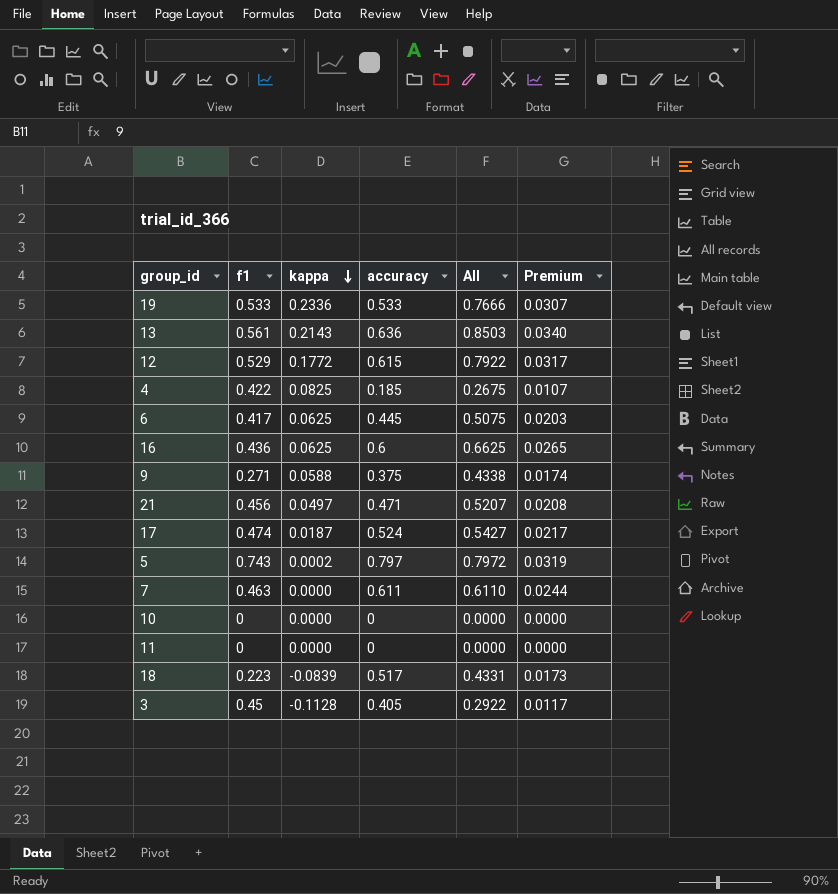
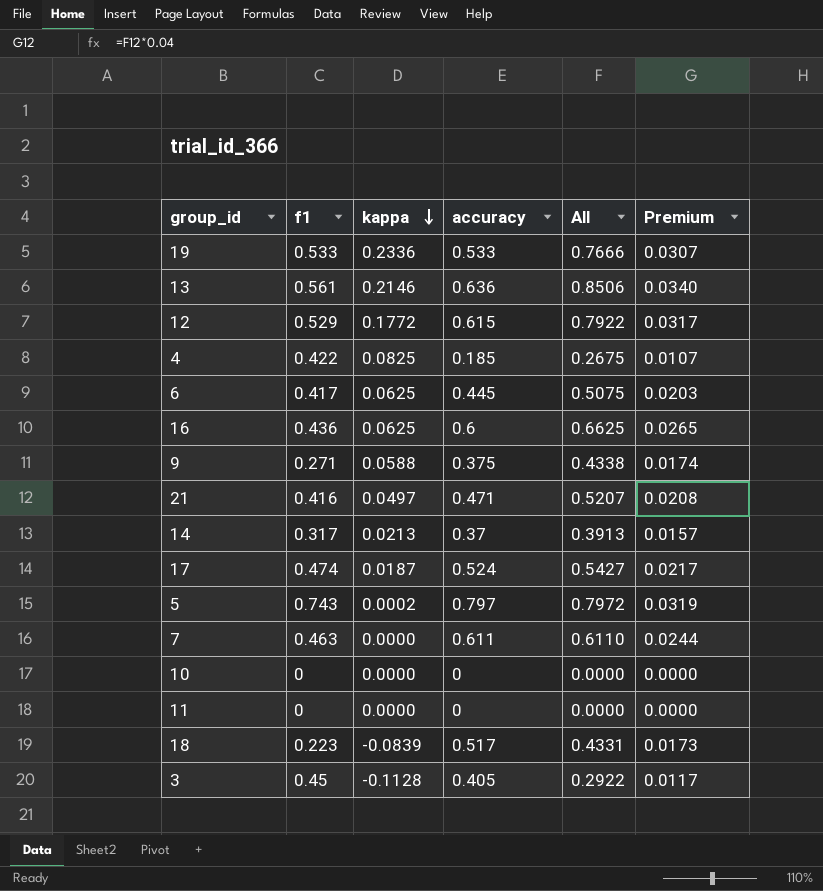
13 | kappa: 0.2143 -> 0.2146
13 | All: 0.8503 -> 0.8506
21 | f1: 0.456 -> 0.416
row 14: none -> 0.317 | 0.0213 | 0.37 | 0.3913 | 0.0157

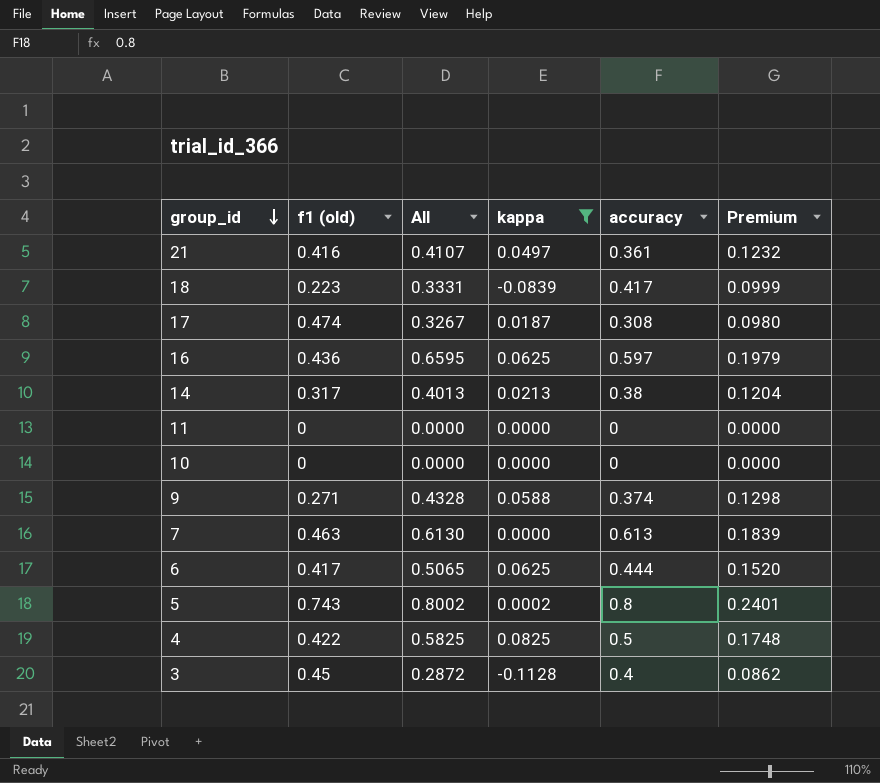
filter: none -> kappa <= 0.0825
row order: kappa descending -> group_id descending
column name: f1 -> f1 (old)
column All | position: 5 -> 3
column Premium | formula: [All] * 0.04 -> [All] * 0.3
21 | All: 0.5207 -> 0.4107
21 | accuracy: 0.471 -> 0.361
18 | All: 0.4331 -> 0.3331
18 | accuracy: 0.517 -> 0.417
17 | All: 0.5427 -> 0.3267
17 | accuracy: 0.524 -> 0.308
16 | All: 0.6625 -> 0.6595
16 | accuracy: 0.6 -> 0.597
14 | All: 0.3913 -> 0.4013
14 | accuracy: 0.37 -> 0.38
9 | All: 0.4338 -> 0.4328
9 | accuracy: 0.375 -> 0.374
7 | All: 0.6110 -> 0.6130
7 | accuracy: 0.611 -> 0.613
6 | All: 0.5075 -> 0.5065
6 | accuracy: 0.445 -> 0.444
5 | All: 0.7972 -> 0.8002
5 | accuracy: 0.797 -> 0.8
4 | All: 0.2675 -> 0.5825
4 | accuracy: 0.185 -> 0.5
3 | All: 0.2922 -> 0.2872
3 | accuracy: 0.405 -> 0.4

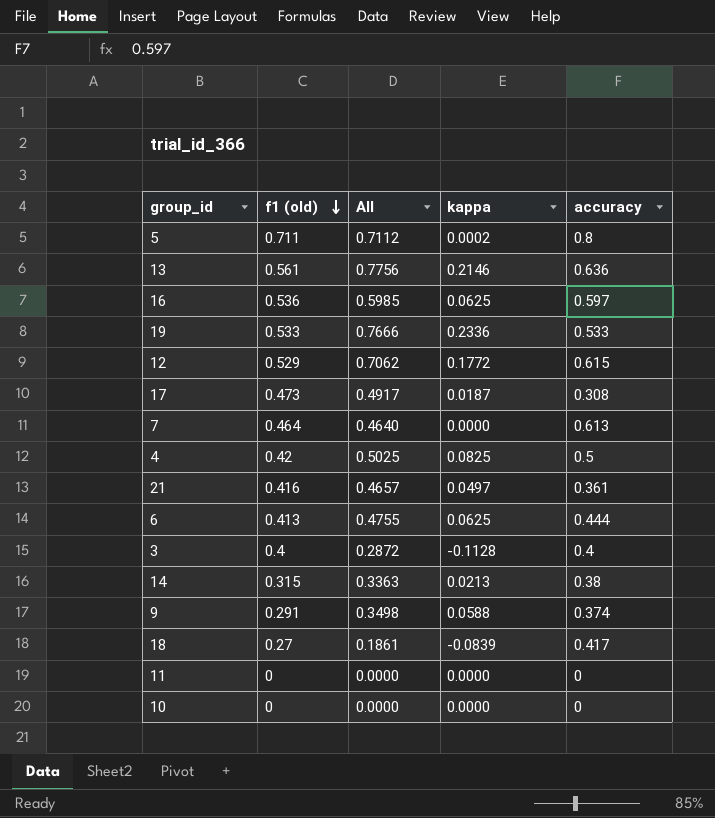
filter: kappa <= 0.0825 -> none
row order: group_id descending -> f1 (old) descending
column Premium | formula: [All] * 0.3 -> none
column All | formula: [kappa] + [accuracy] -> [f1 (old)] + [kappa]
5 | f1 (old): 0.743 -> 0.711
16 | f1 (old): 0.436 -> 0.536
17 | f1 (old): 0.474 -> 0.473
7 | f1 (old): 0.463 -> 0.464
4 | f1 (old): 0.422 -> 0.42
6 | f1 (old): 0.417 -> 0.413
3 | f1 (old): 0.45 -> 0.4
14 | f1 (old): 0.317 -> 0.315
9 | f1 (old): 0.271 -> 0.291
18 | f1 (old): 0.223 -> 0.27

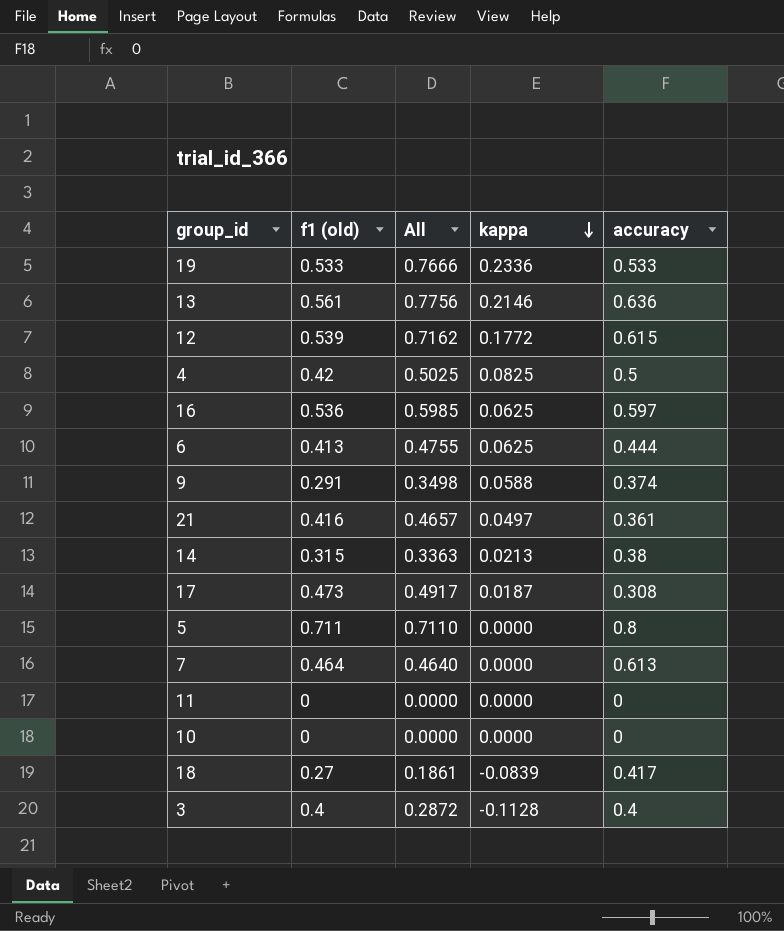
row order: f1 (old) descending -> kappa descending
12 | f1 (old): 0.529 -> 0.539
12 | All: 0.7062 -> 0.7162
5 | All: 0.7112 -> 0.7110
5 | kappa: 0.0002 -> 0.0000

